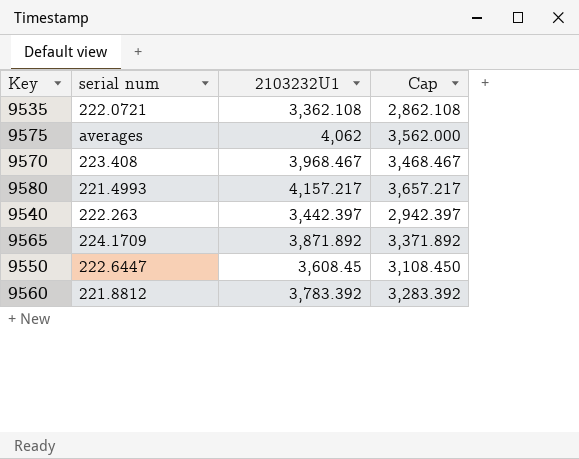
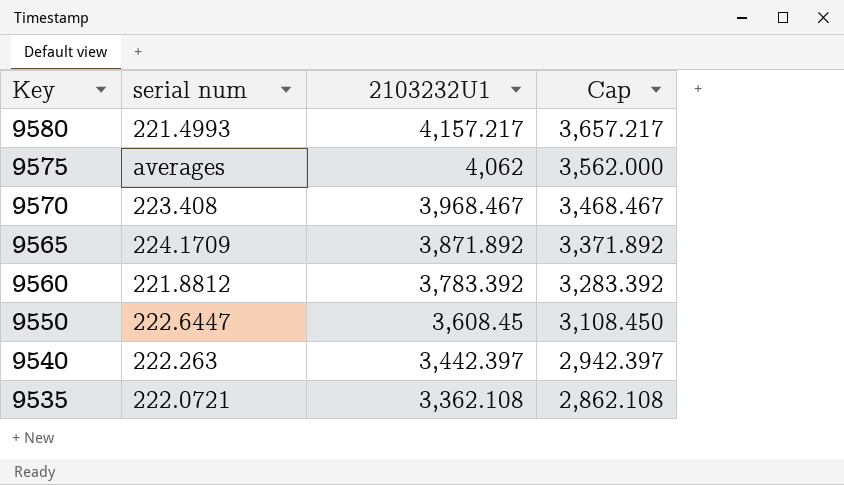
row order: none -> Key descending

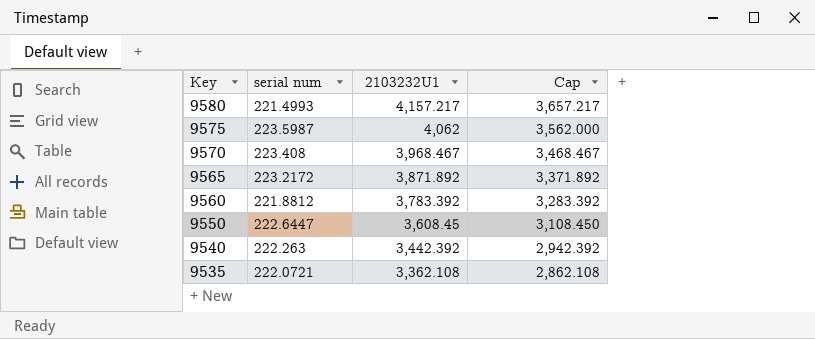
9575 | serial num: averages -> 223.5987
9565 | serial num: 224.1709 -> 223.2172
9540 | 2103232U1: 3,442.397 -> 3,442.392
9540 | Cap: 2,942.397 -> 2,942.392

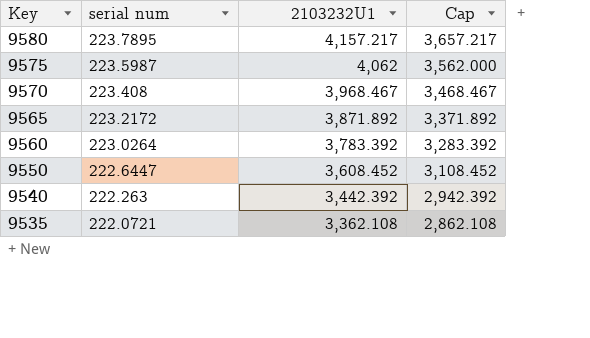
9580 | serial num: 221.4993 -> 223.7895
9560 | serial num: 221.8812 -> 223.0264
9550 | 2103232U1: 3,608.45 -> 3,608.452
9550 | Cap: 3,108.450 -> 3,108.452

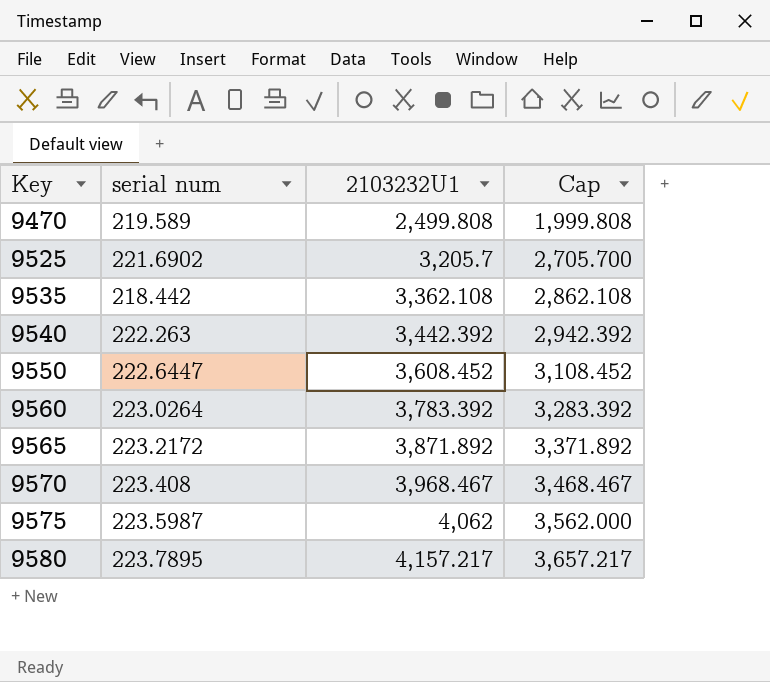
row order: Key descending -> Key ascending
row 9470: none -> 219.589 | 2,499.808 | 1,999.808
row 9525: none -> 221.6902 | 3,205.7 | 2,705.700
9535 | serial num: 222.0721 -> 218.442

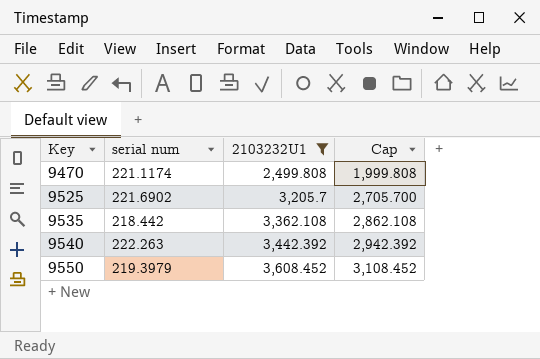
filter: none -> 2103232U1 <= 3,608.452
9470 | serial num: 219.589 -> 221.1174
9550 | serial num: 222.6447 -> 219.3979

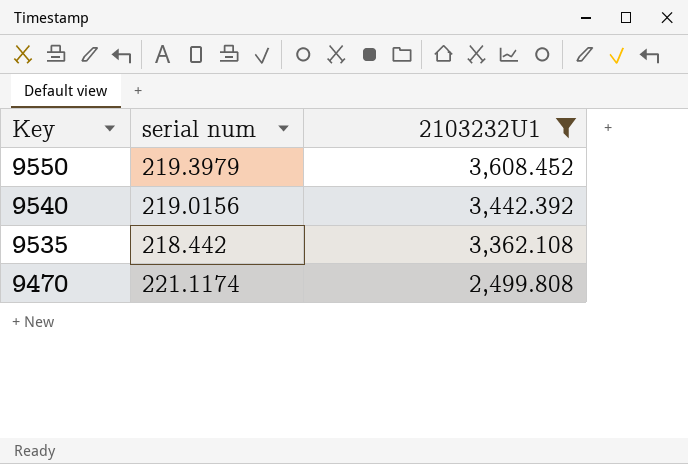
row order: Key ascending -> Key descending
column Cap | formula: [2103232U1] - 500 -> none
row 9525: 221.6902 | 3,205.7 | 2,705.700 -> none
9540 | serial num: 222.263 -> 219.0156

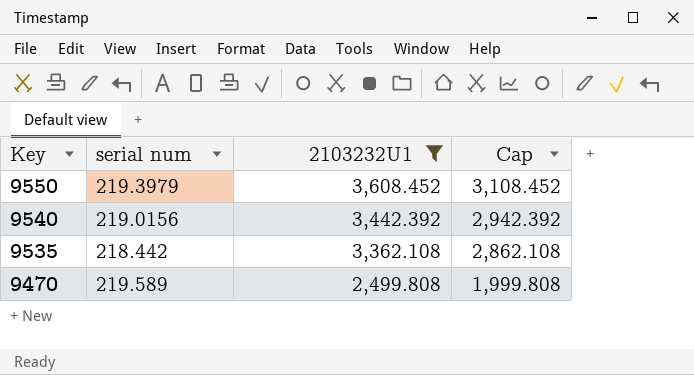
column Cap | formula: none -> [2103232U1] - 500
9470 | serial num: 221.1174 -> 219.589

